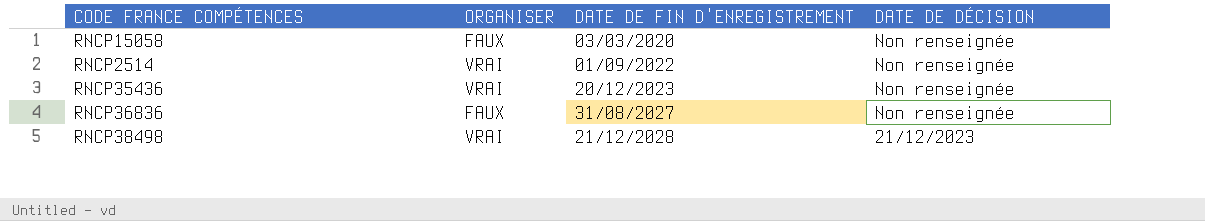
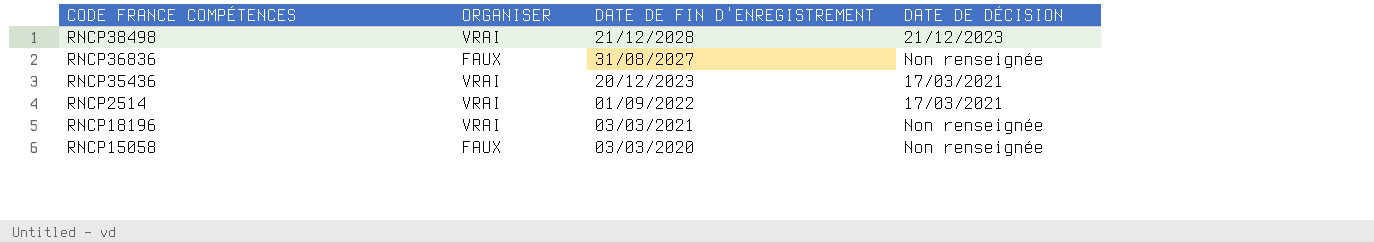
row order: DATE DE FIN D'ENREGISTREMENT ascending -> DATE DE FIN D'ENREGISTREMENT descending
RNCP35436 | DATE DE DÉCISION: Non renseignée -> 17/03/2021
RNCP2514 | DATE DE DÉCISION: Non renseignée -> 17/03/2021
row RNCP18196: none -> VRAI | 03/03/2021 | Non renseignée

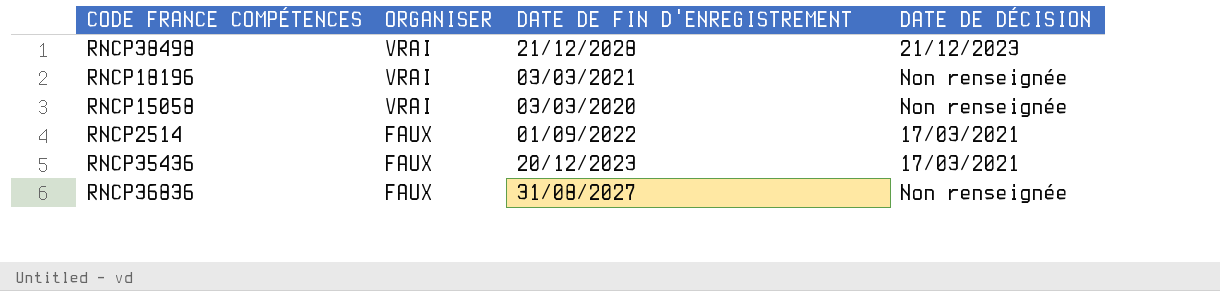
row order: DATE DE FIN D'ENREGISTREMENT descending -> ORGANISER descending
RNCP15058 | ORGANISER: FAUX -> VRAI
RNCP2514 | ORGANISER: VRAI -> FAUX
RNCP35436 | ORGANISER: VRAI -> FAUX

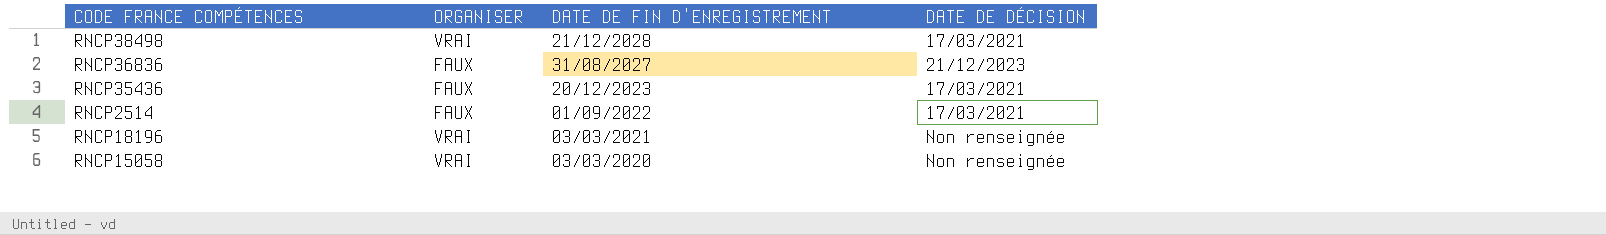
row order: ORGANISER descending -> DATE DE FIN D'ENREGISTREMENT descending
RNCP38498 | DATE DE DÉCISION: 21/12/2023 -> 17/03/2021
RNCP36836 | DATE DE DÉCISION: Non renseignée -> 21/12/2023

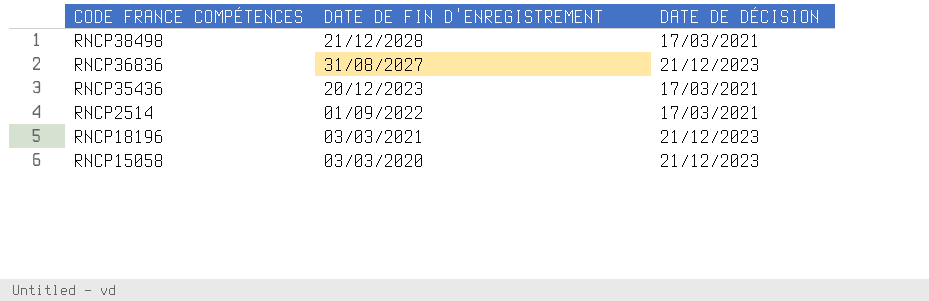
column ORGANISER | position: 2 -> none
RNCP18196 | DATE DE DÉCISION: Non renseignée -> 21/12/2023
RNCP15058 | DATE DE DÉCISION: Non renseignée -> 21/12/2023

